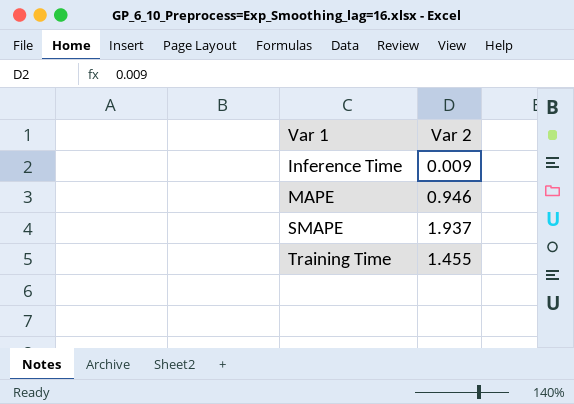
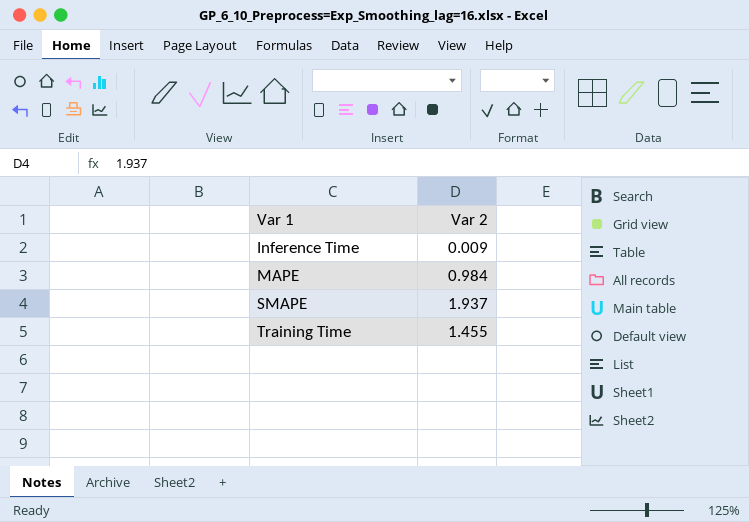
MAPE | Var 2: 0.946 -> 0.984

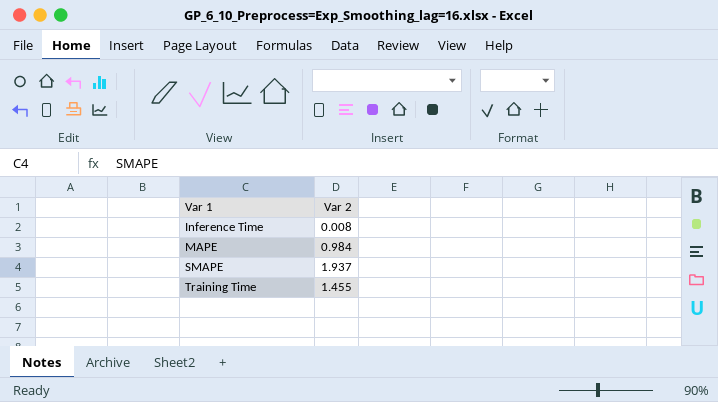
Inference Time | Var 2: 0.009 -> 0.008

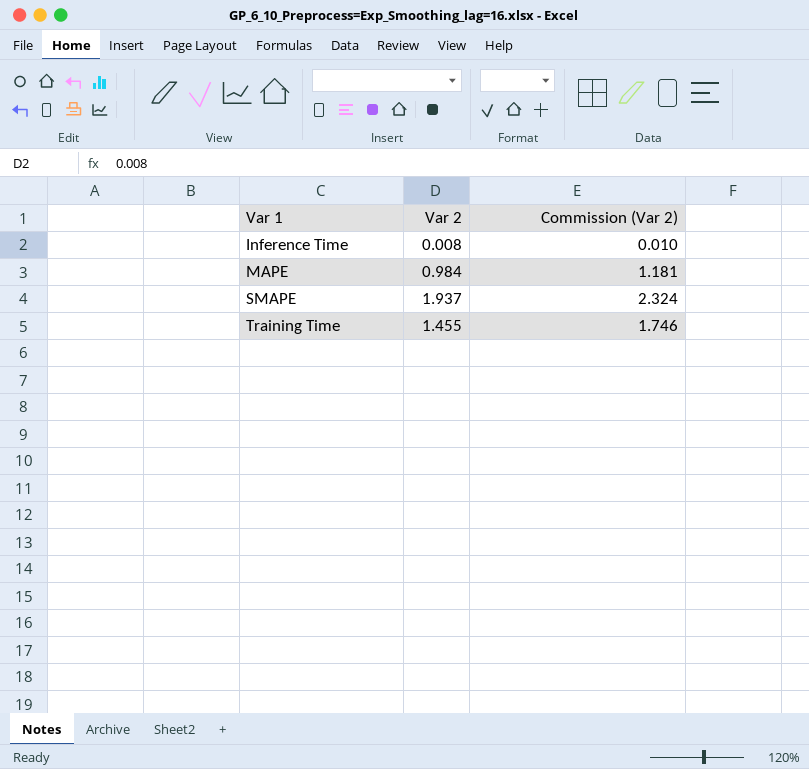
column Commission (Var 2) | formula: none -> [Var 2] * 1.2

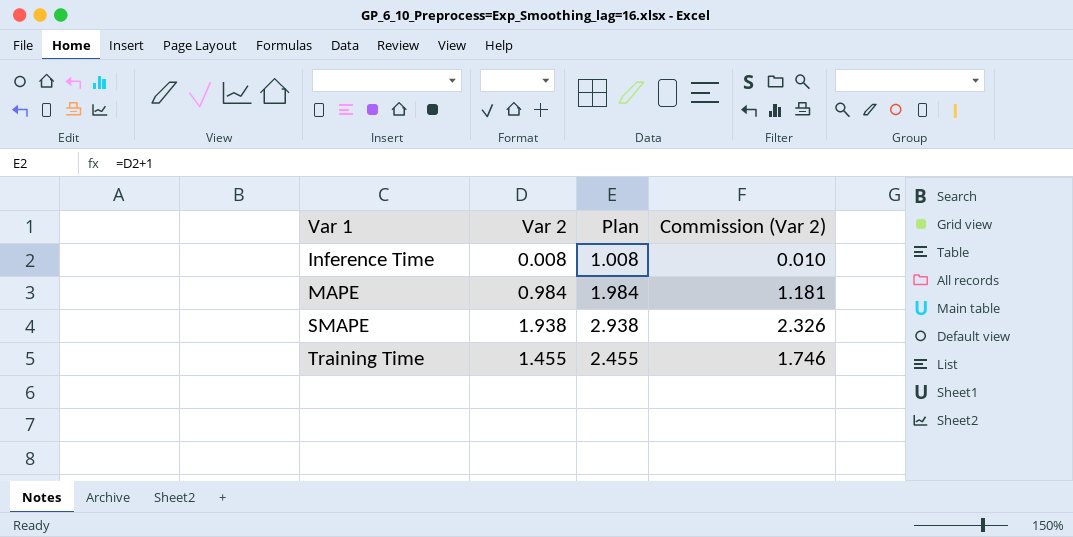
column Plan | formula: none -> [Var 2] + 1
SMAPE | Var 2: 1.937 -> 1.938
SMAPE | Commission (Var 2): 2.324 -> 2.326

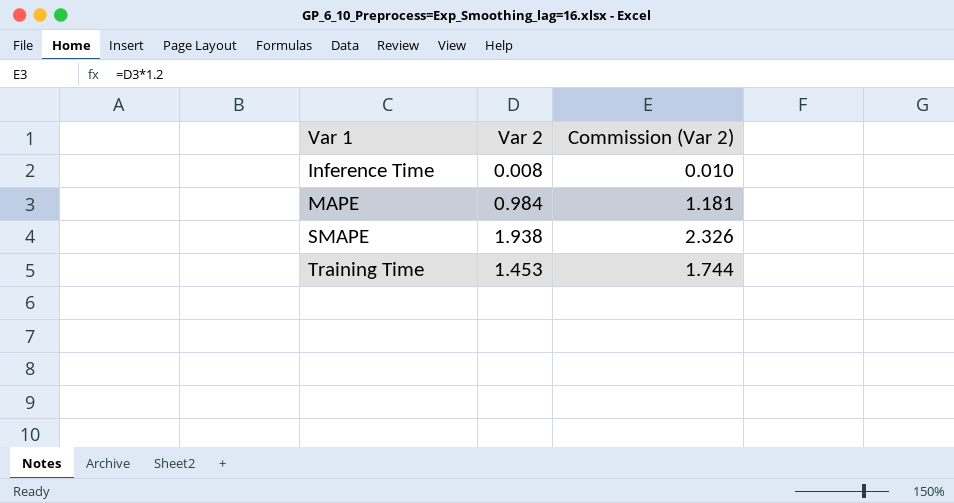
column Plan | formula: [Var 2] + 1 -> none
Training Time | Var 2: 1.455 -> 1.453
Training Time | Commission (Var 2): 1.746 -> 1.744

